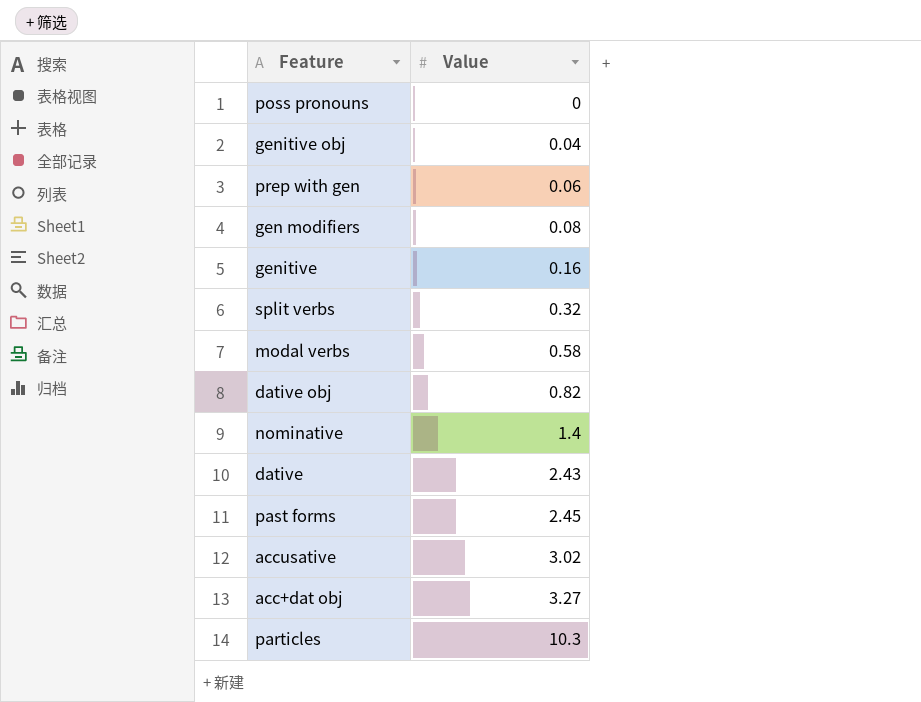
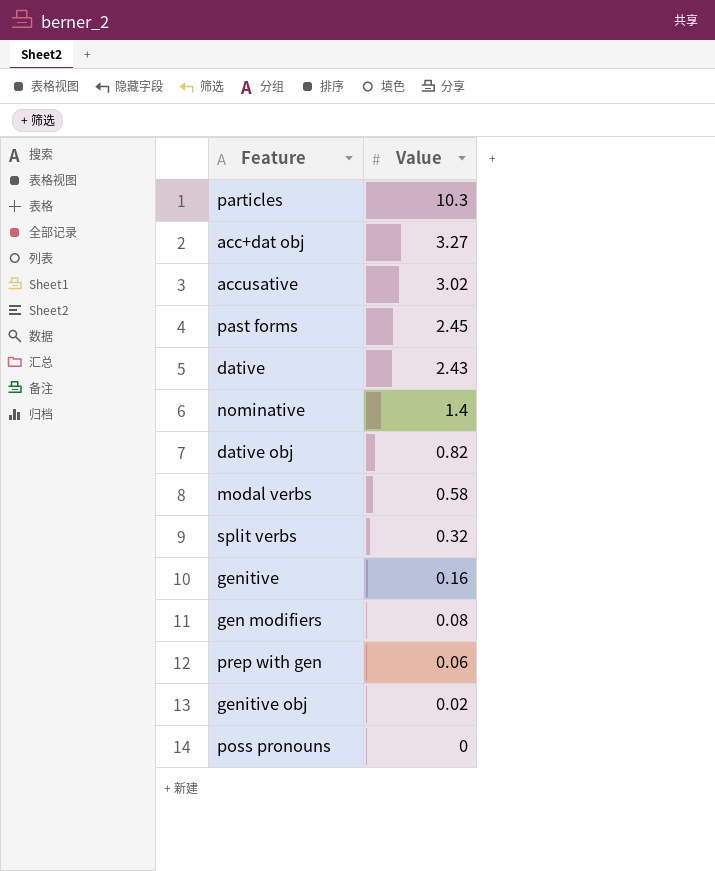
row order: Value ascending -> Value descending
genitive obj | Value: 0.04 -> 0.02

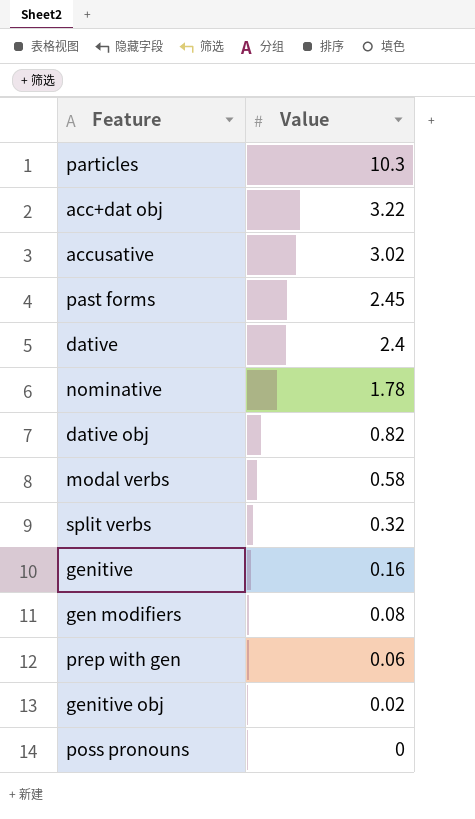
acc+dat obj | Value: 3.27 -> 3.22
dative | Value: 2.43 -> 2.4
nominative | Value: 1.4 -> 1.78

